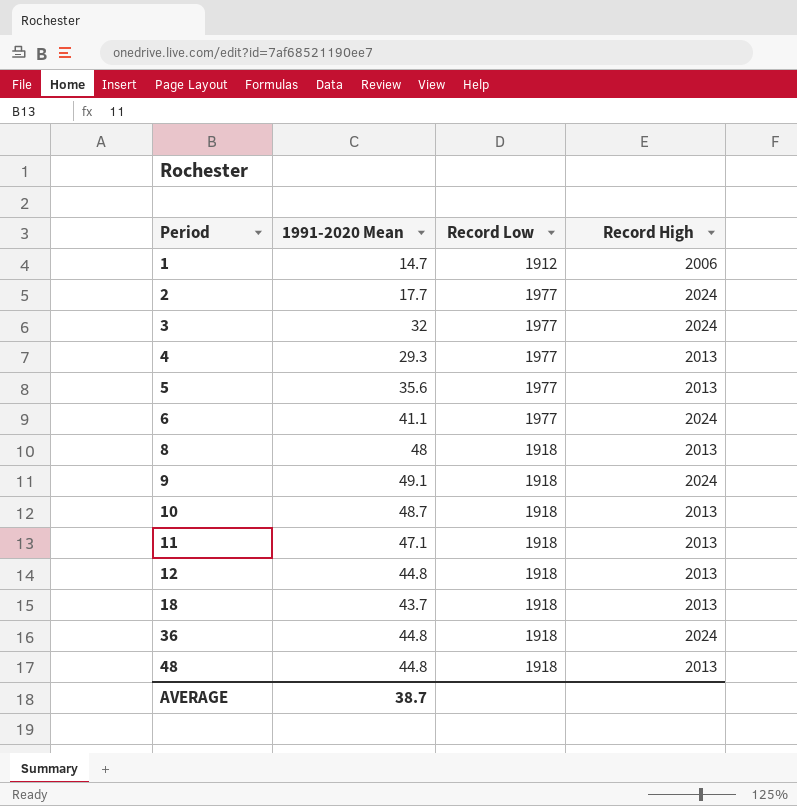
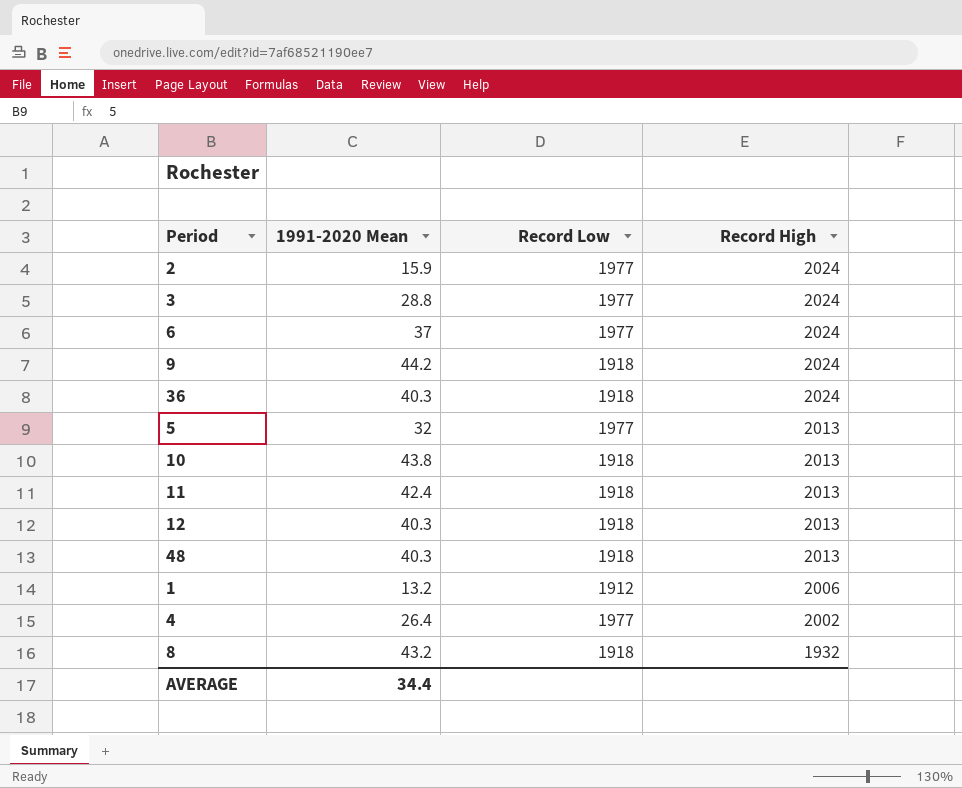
row order: Period ascending -> Record High descending
row 18: 43.7 | 1918 | 2013 -> none
2 | 1991-2020 Mean: 17.7 -> 15.9
3 | 1991-2020 Mean: 32 -> 28.8
6 | 1991-2020 Mean: 41.1 -> 37
9 | 1991-2020 Mean: 49.1 -> 44.2
36 | 1991-2020 Mean: 44.8 -> 40.3
5 | 1991-2020 Mean: 35.6 -> 32
10 | 1991-2020 Mean: 48.7 -> 43.8
11 | 1991-2020 Mean: 47.1 -> 42.4
12 | 1991-2020 Mean: 44.8 -> 40.3
48 | 1991-2020 Mean: 44.8 -> 40.3
1 | 1991-2020 Mean: 14.7 -> 13.2
4 | 1991-2020 Mean: 29.3 -> 26.4
4 | Record High: 2013 -> 2002
8 | 1991-2020 Mean: 48 -> 43.2
8 | Record High: 2013 -> 1932
AVERAGE | 1991-2020 Mean: 38.7 -> 34.4

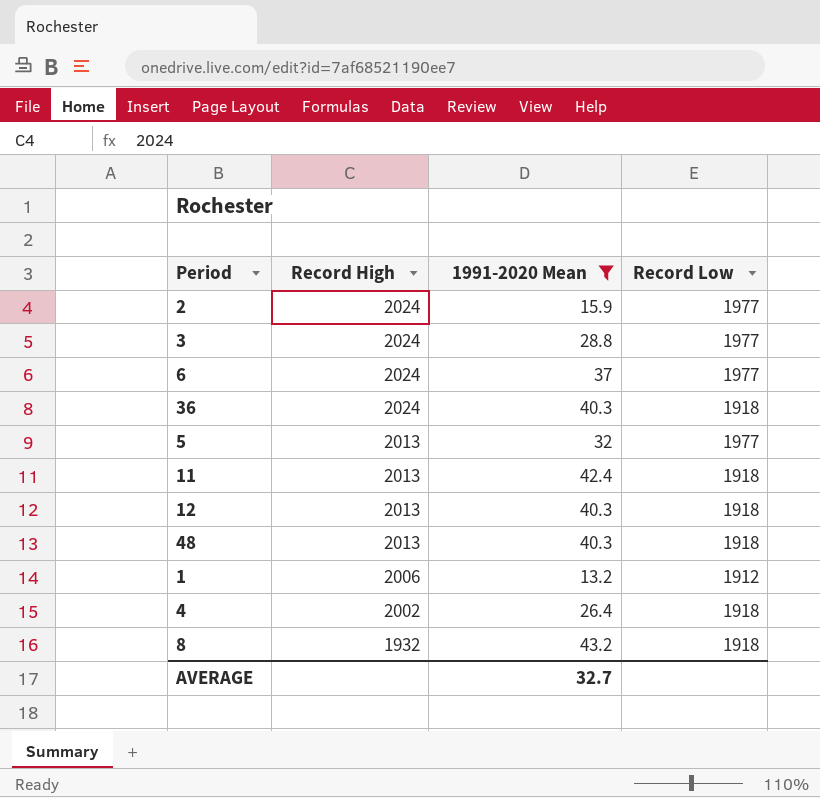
filter: none -> 1991-2020 Mean <= 43.2
column Record High | position: 4 -> 2
4 | Record Low: 1977 -> 1918
AVERAGE | 1991-2020 Mean: 34.4 -> 32.7

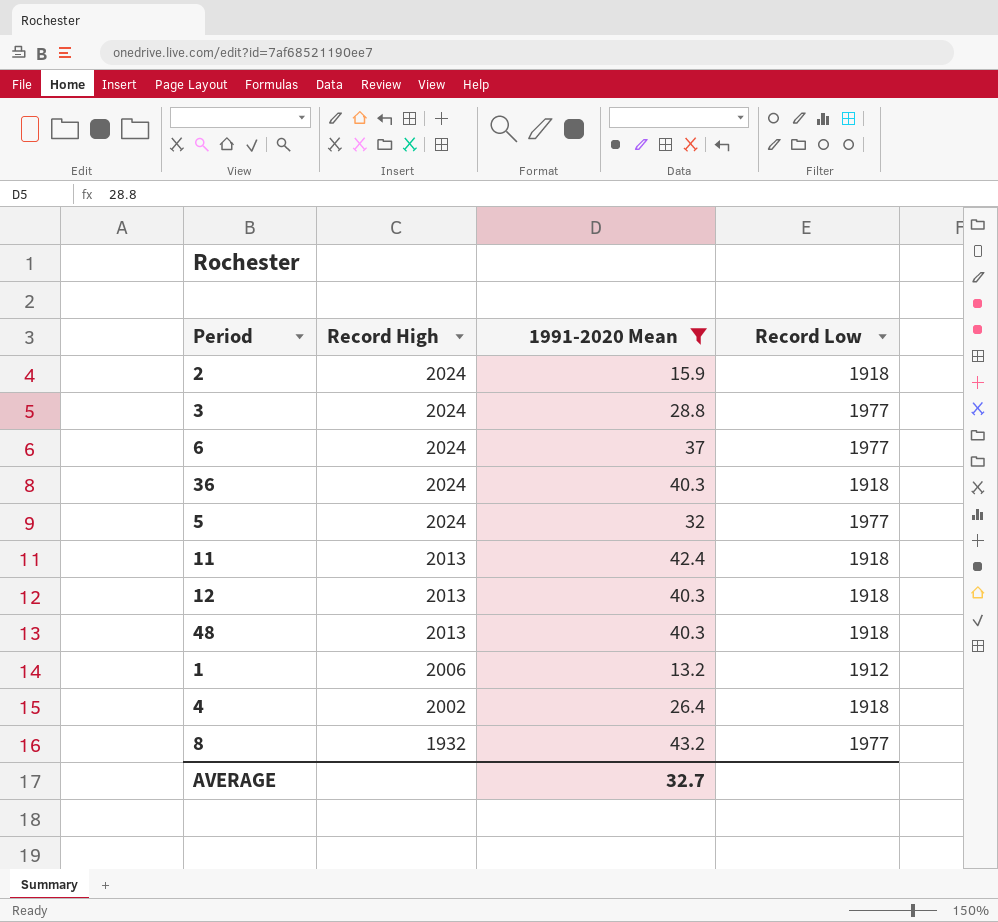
2 | Record Low: 1977 -> 1918
5 | Record High: 2013 -> 2024
8 | Record Low: 1918 -> 1977

